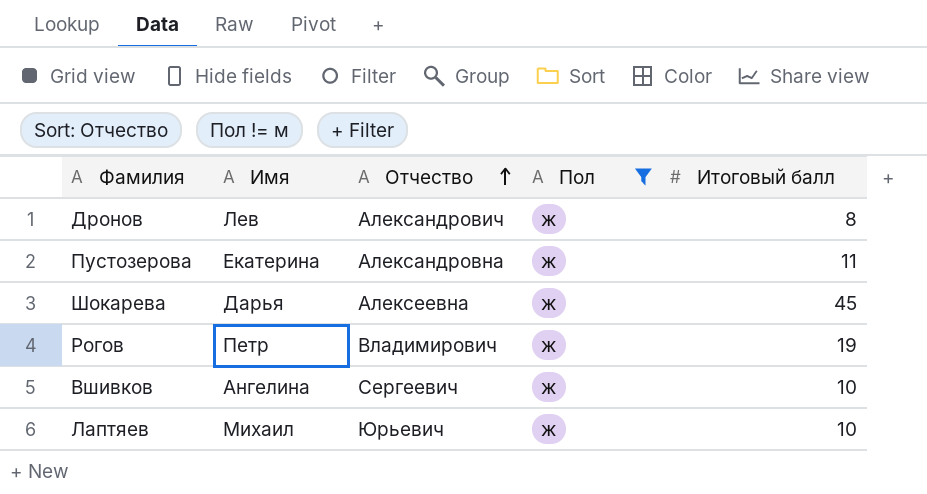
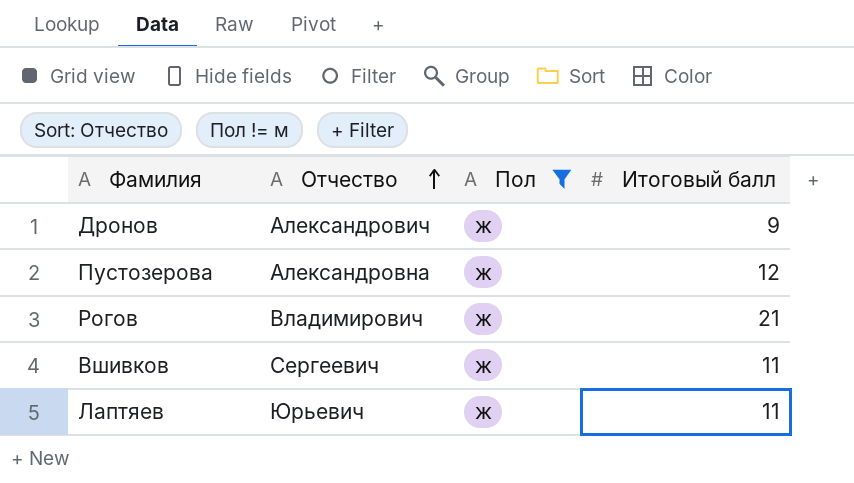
column Имя | position: 2 -> none
row Шокарева: Дарья | Алексеевна | ж | 45 -> none
Дронов | Итоговый балл: 8 -> 9
Пустозерова | Итоговый балл: 11 -> 12
Рогов | Итоговый балл: 19 -> 21
Вшивков | Итоговый балл: 10 -> 11
Лаптяев | Итоговый балл: 10 -> 11

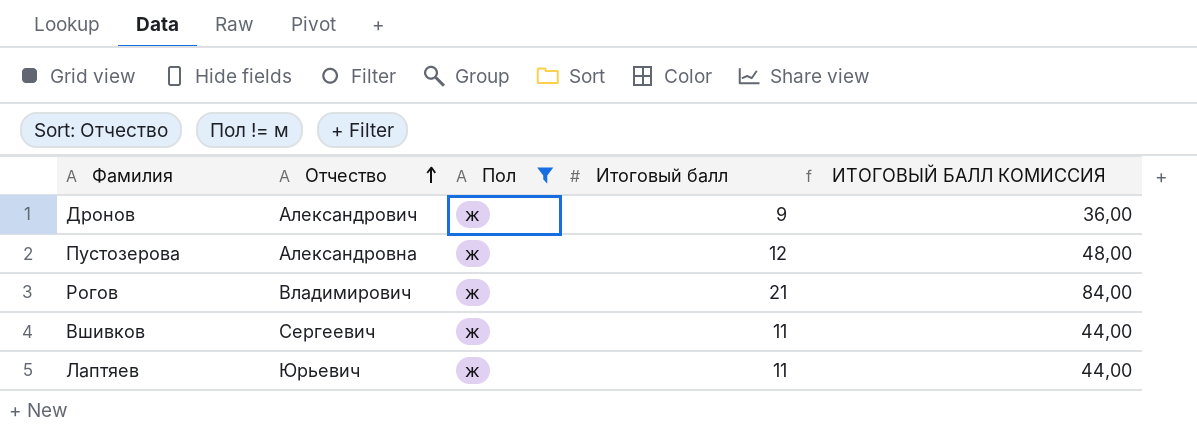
column ИТОГОВЫЙ БАЛЛ КОМИССИЯ | formula: none -> [Итоговый балл] * 4

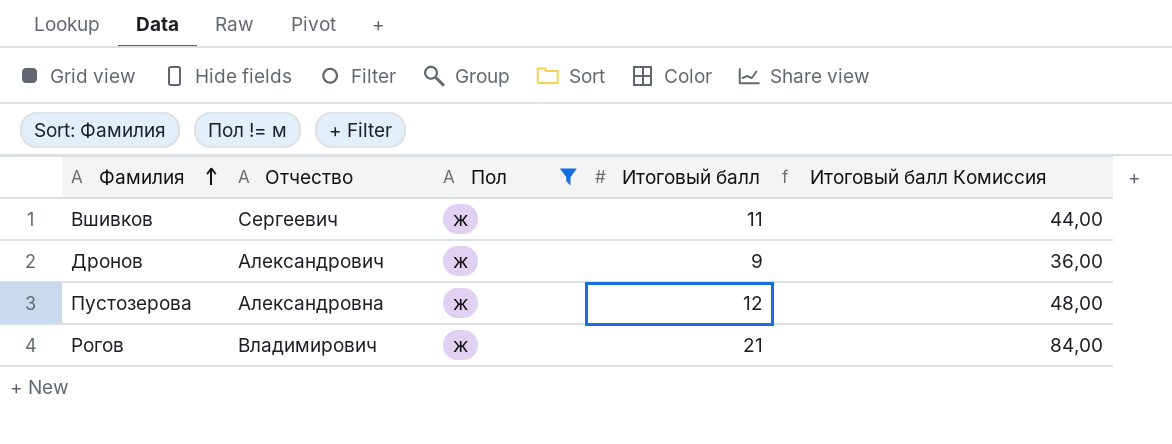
row order: Отчество ascending -> Фамилия ascending
column name: ИТОГОВЫЙ БАЛЛ КОМИССИЯ -> Итоговый балл Комиссия
row Лаптяев: Юрьевич | ж | 11 | 44,00 -> none

